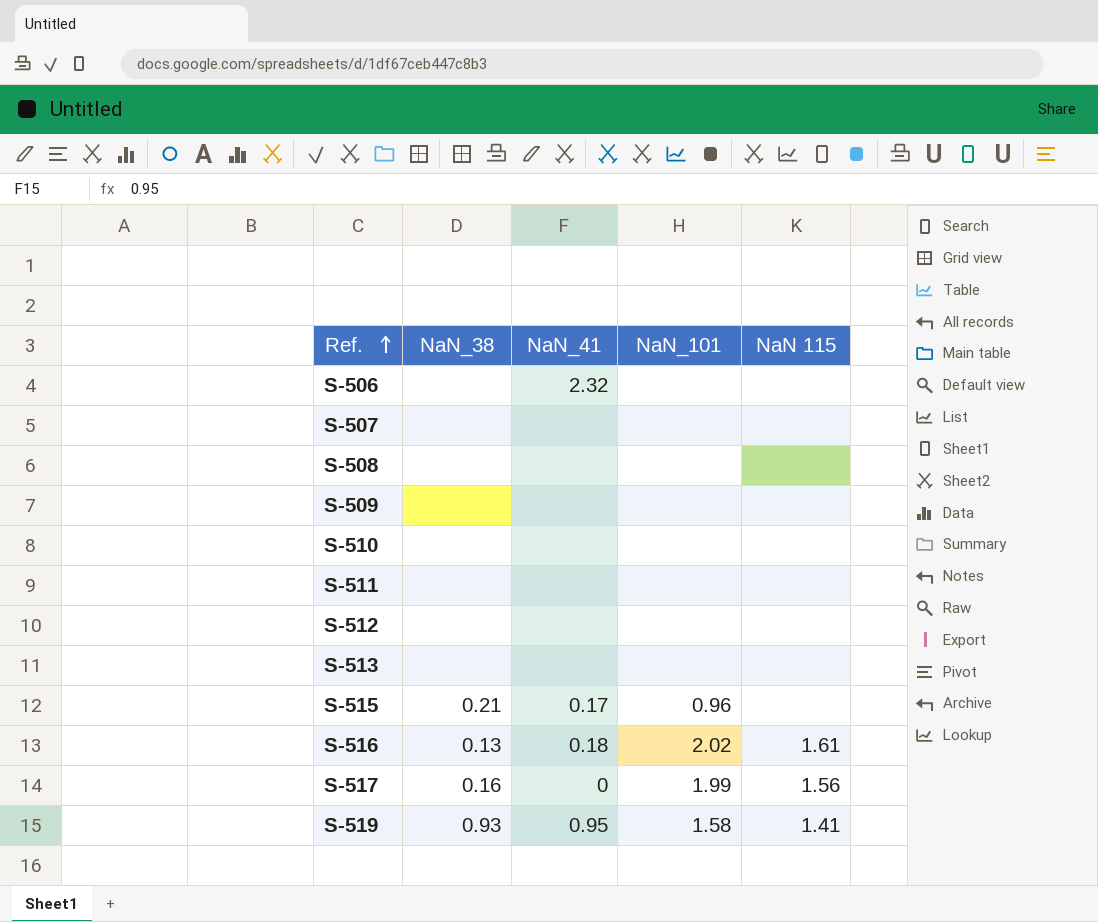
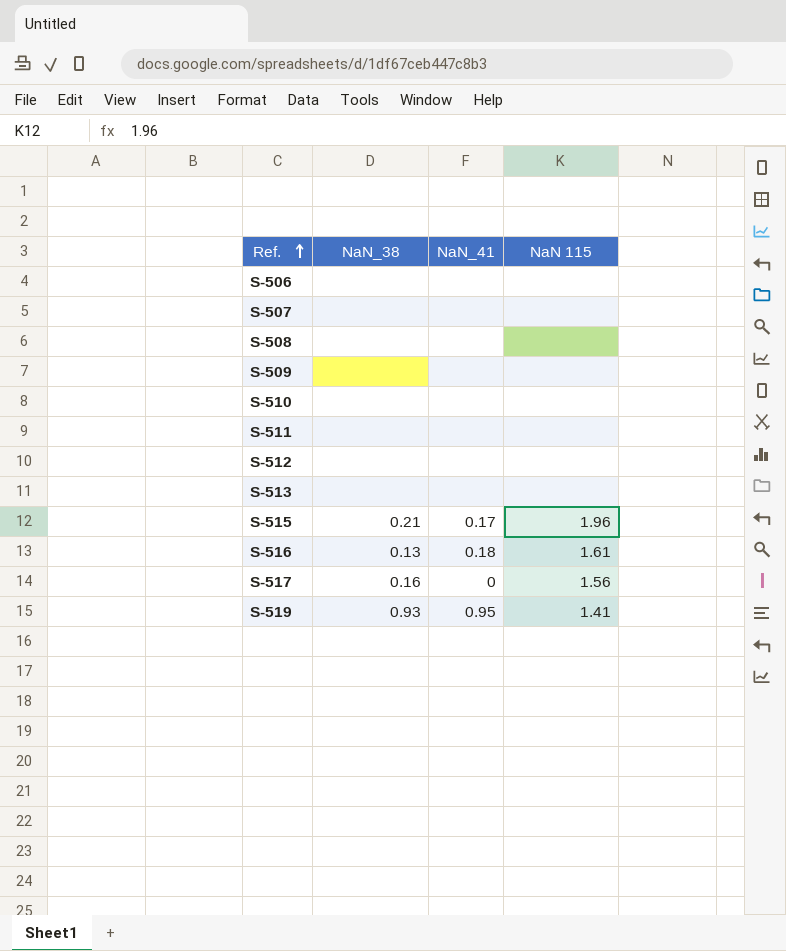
column NaN_101 | position: 4 -> none
S-506 | NaN_41: 2.32 -> none
S-515 | NaN 115: none -> 1.96

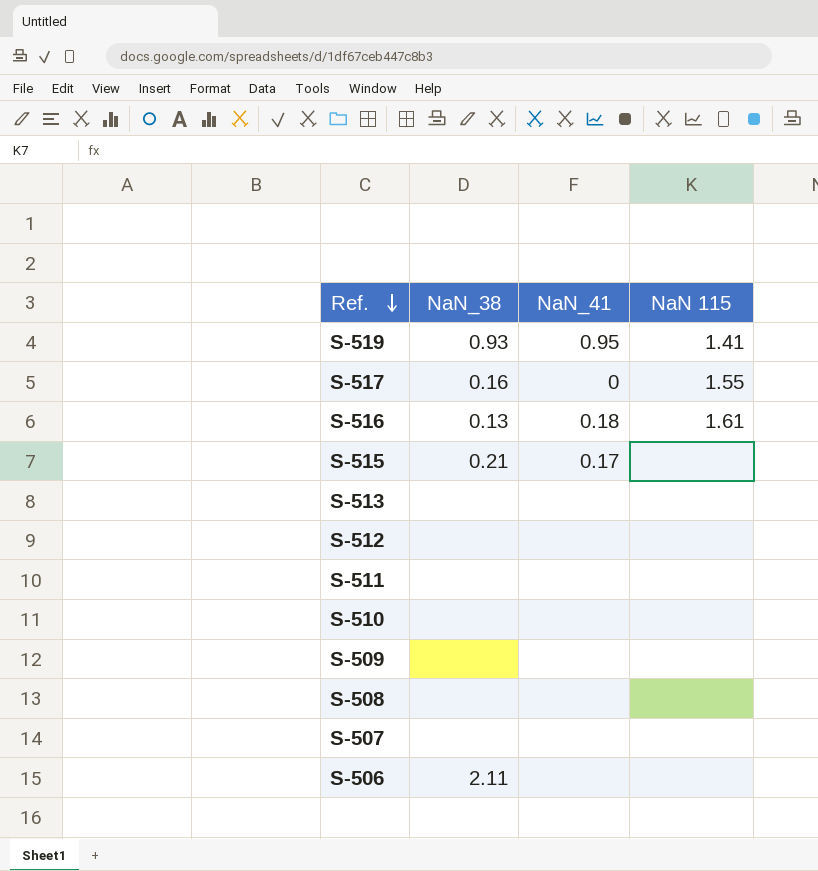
row order: Ref. ascending -> Ref. descending
S-517 | NaN 115: 1.56 -> 1.55
S-515 | NaN 115: 1.96 -> none
S-506 | NaN_38: none -> 2.11

